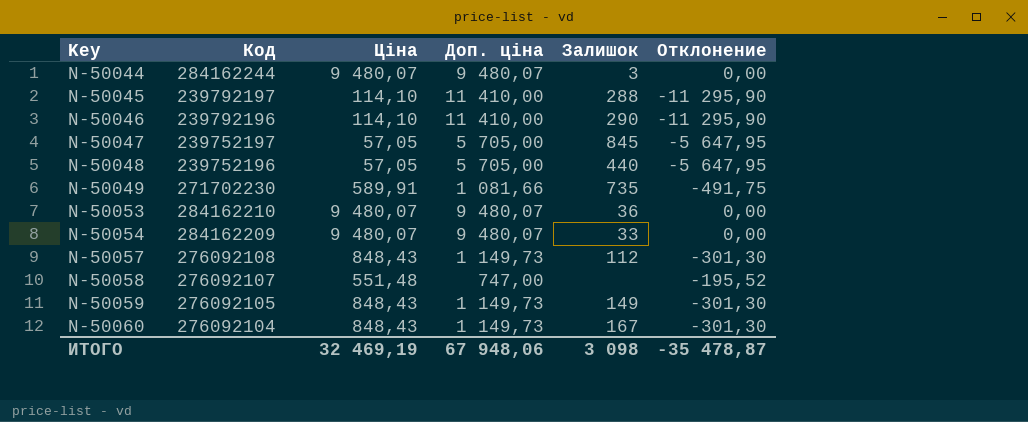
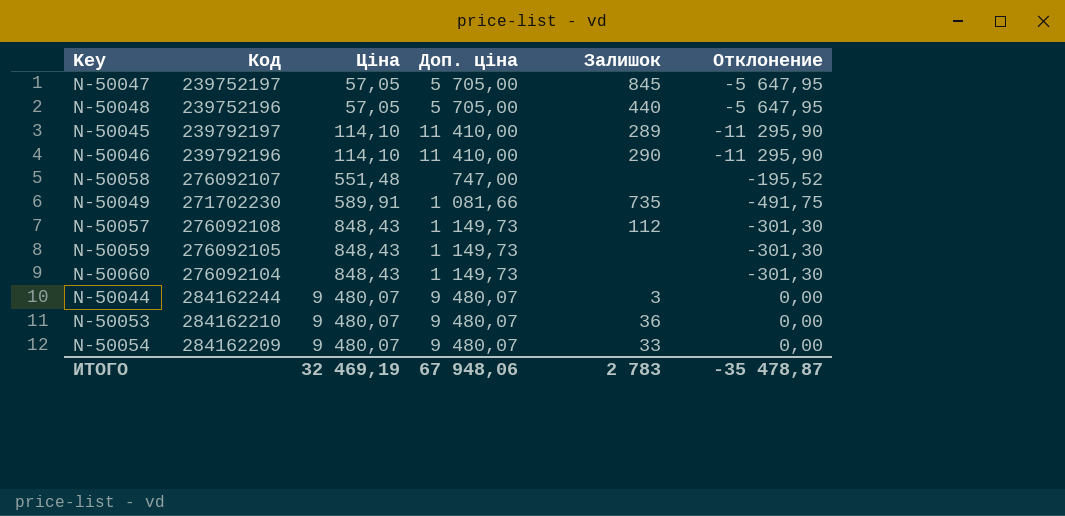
row order: Key ascending -> Ціна ascending
N-50045 | Залишок: 288 -> 289
N-50059 | Залишок: 149 -> none
N-50060 | Залишок: 167 -> none
ИТОГО | Залишок: 3 098 -> 2 783

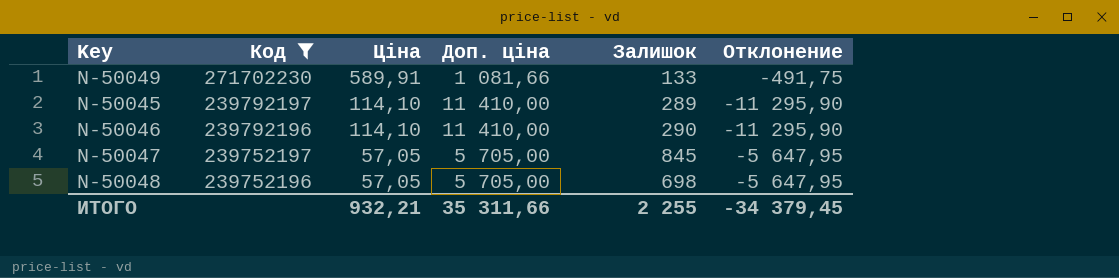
filter: none -> Код <= 271702230
row order: Ціна ascending -> Код descending
N-50049 | Залишок: 735 -> 133
N-50048 | Залишок: 440 -> 698
ИТОГО | Ціна: 32 469,19 -> 932,21
ИТОГО | Доп. ціна: 67 948,06 -> 35 311,66
ИТОГО | Залишок: 2 783 -> 2 255
ИТОГО | Отклонение: -35 478,87 -> -34 379,45

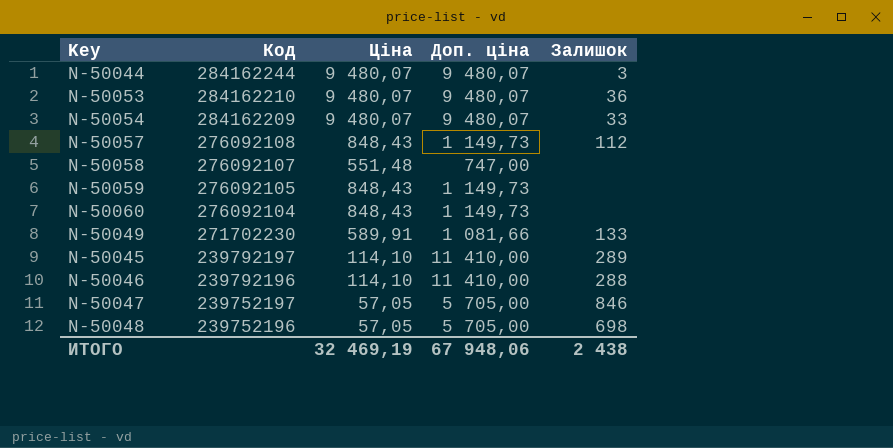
filter: Код <= 271702230 -> none
column Отклонение | formula: [Ціна] - [Доп. ціна] -> none
N-50046 | Залишок: 290 -> 288
N-50047 | Залишок: 845 -> 846
ИТОГО | Ціна: 932,21 -> 32 469,19
ИТОГО | Доп. ціна: 35 311,66 -> 67 948,06
ИТОГО | Залишок: 2 255 -> 2 438

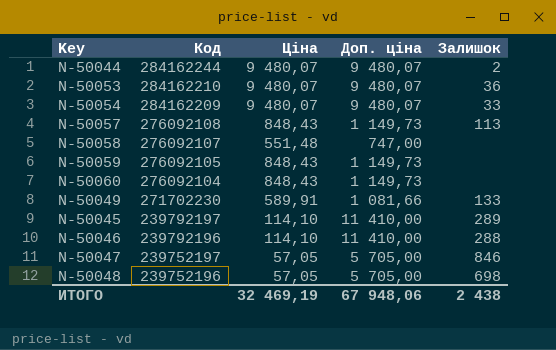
N-50044 | Залишок: 3 -> 2
N-50057 | Залишок: 112 -> 113

